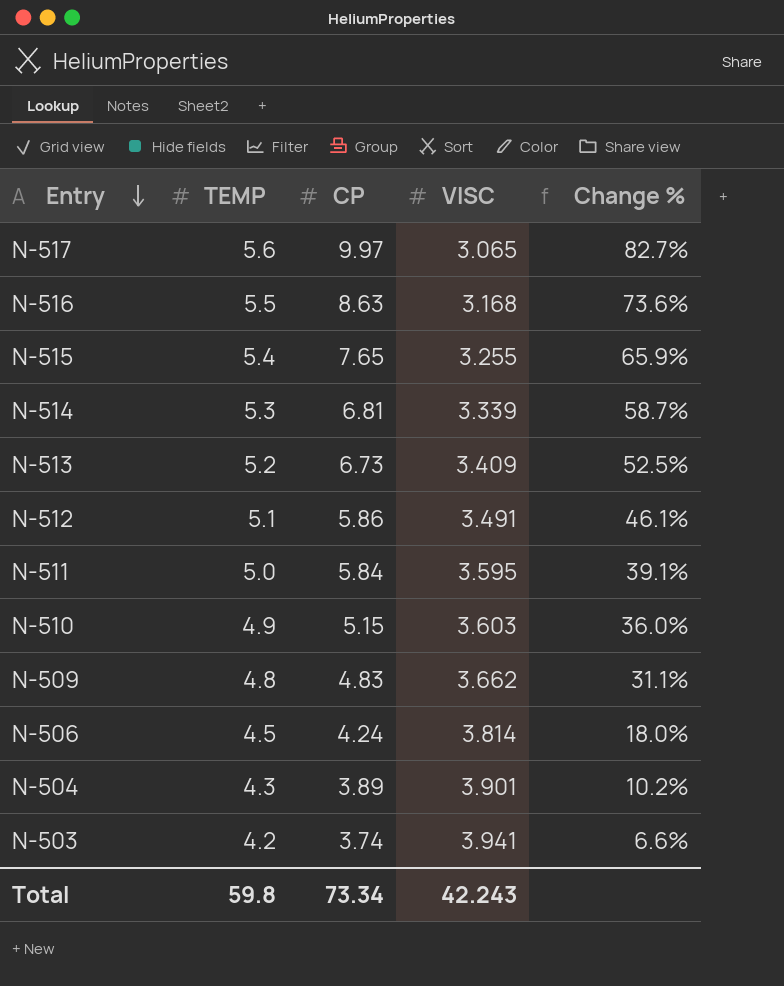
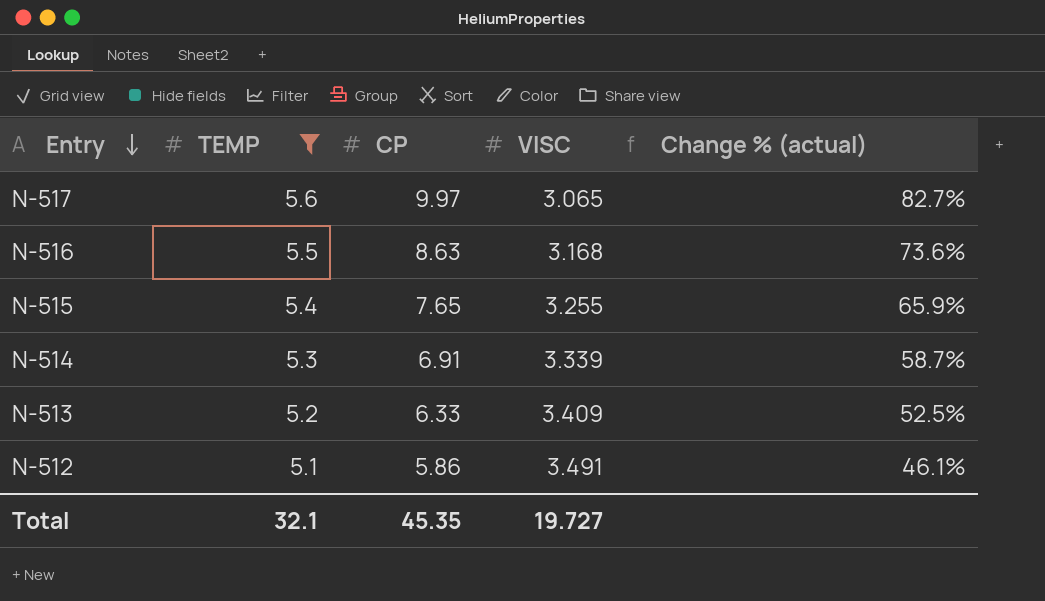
filter: none -> TEMP >= 5.1
column name: Change % -> Change % (actual)
N-514 | CP: 6.81 -> 6.91
N-513 | CP: 6.73 -> 6.33
Total | TEMP: 59.8 -> 32.1
Total | CP: 73.34 -> 45.35
Total | VISC: 42.243 -> 19.727

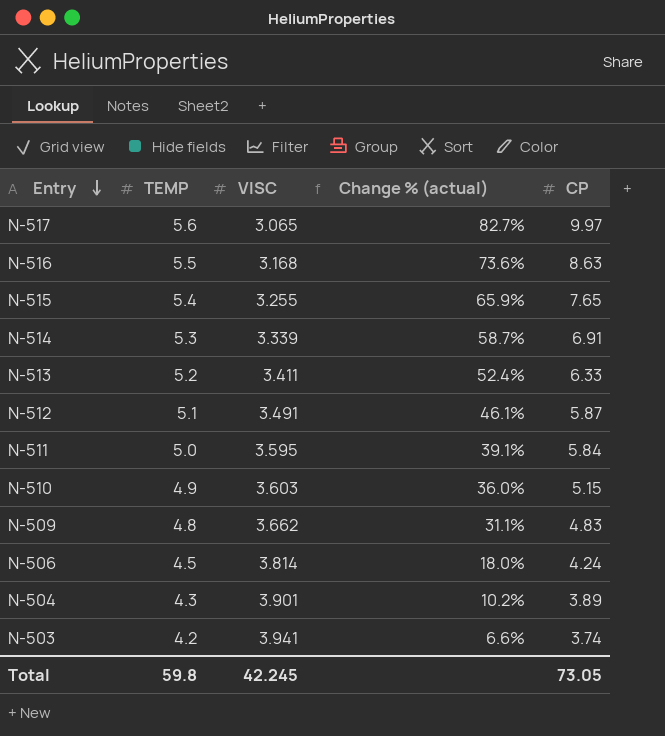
filter: TEMP >= 5.1 -> none
column CP | position: 3 -> 5
N-513 | VISC: 3.409 -> 3.411
N-513 | Change % (actual): 52.5% -> 52.4%
N-512 | CP: 5.86 -> 5.87
Total | TEMP: 32.1 -> 59.8
Total | VISC: 19.727 -> 42.245
Total | CP: 45.35 -> 73.05

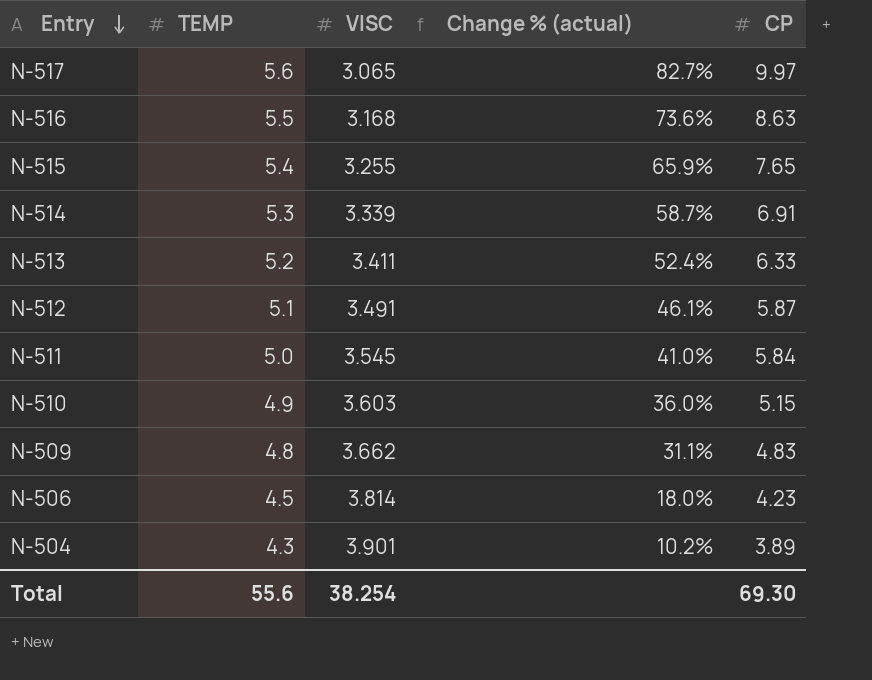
row N-503: 4.2 | 3.941 | 6.6% | 3.74 -> none
N-511 | VISC: 3.595 -> 3.545
N-511 | Change % (actual): 39.1% -> 41.0%
N-506 | CP: 4.24 -> 4.23
Total | TEMP: 59.8 -> 55.6
Total | VISC: 42.245 -> 38.254
Total | CP: 73.05 -> 69.30

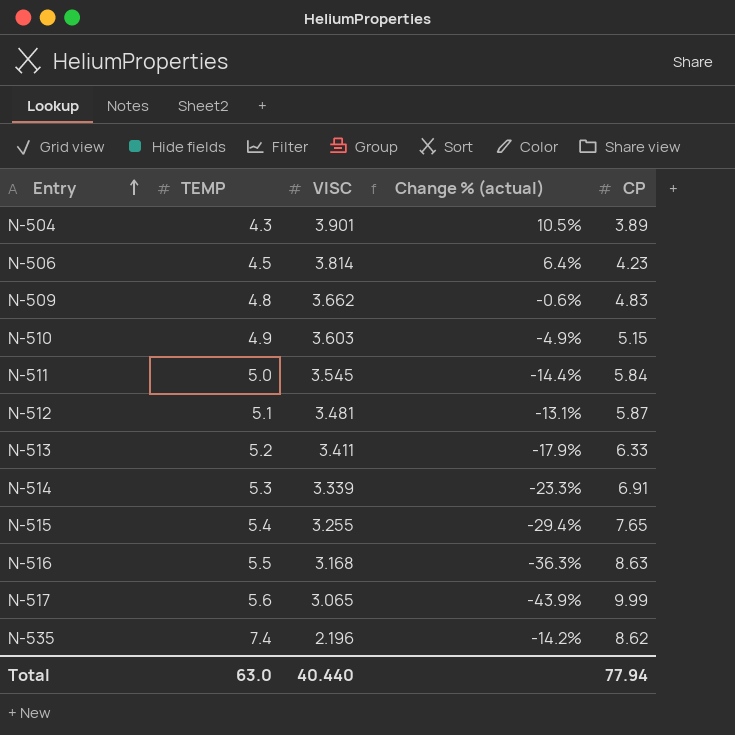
row order: Entry descending -> Entry ascending
column Change % (actual) | formula: ([TEMP] - [VISC]) / [VISC] -> ([TEMP] - [CP]) / [CP]
N-512 | VISC: 3.491 -> 3.481
N-517 | CP: 9.97 -> 9.99
row N-535: none -> 7.4 | 2.196 | -14.2% | 8.62
Total | TEMP: 55.6 -> 63.0
Total | VISC: 38.254 -> 40.440
Total | CP: 69.30 -> 77.94

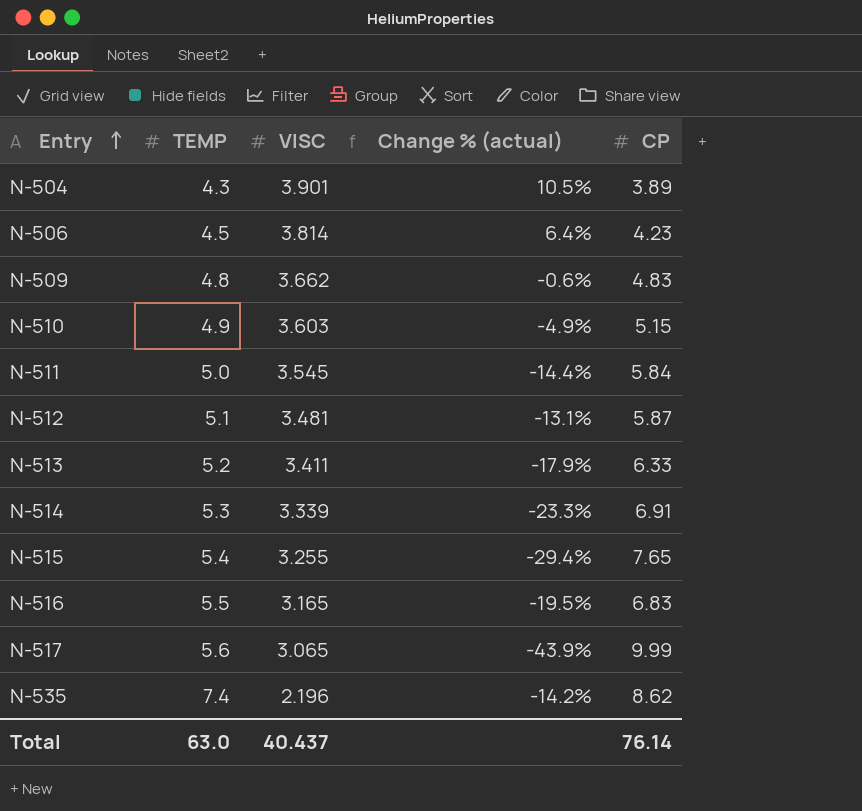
N-516 | VISC: 3.168 -> 3.165
N-516 | Change % (actual): -36.3% -> -19.5%
N-516 | CP: 8.63 -> 6.83
Total | VISC: 40.440 -> 40.437
Total | CP: 77.94 -> 76.14

